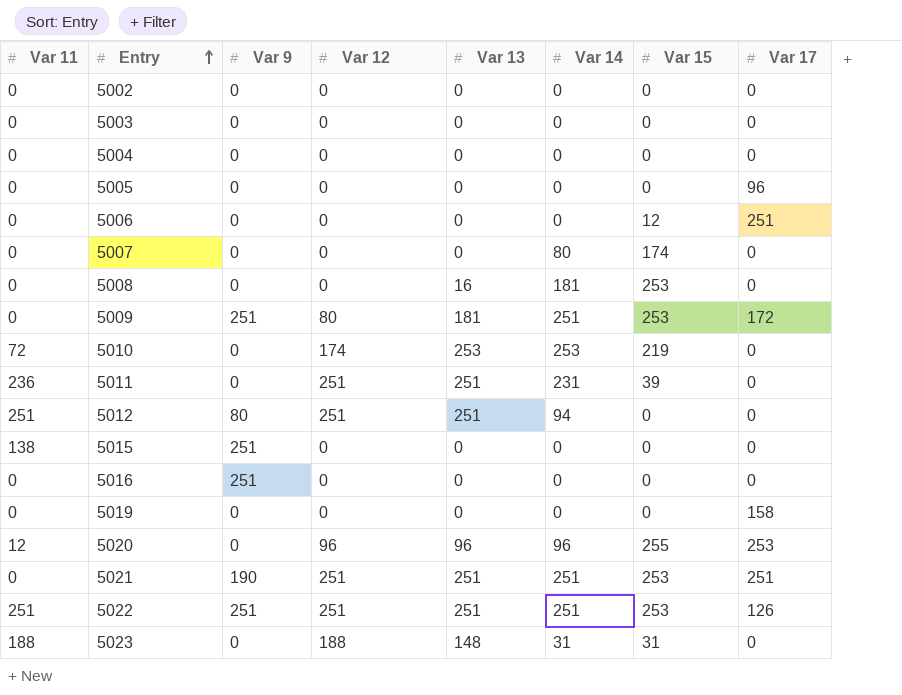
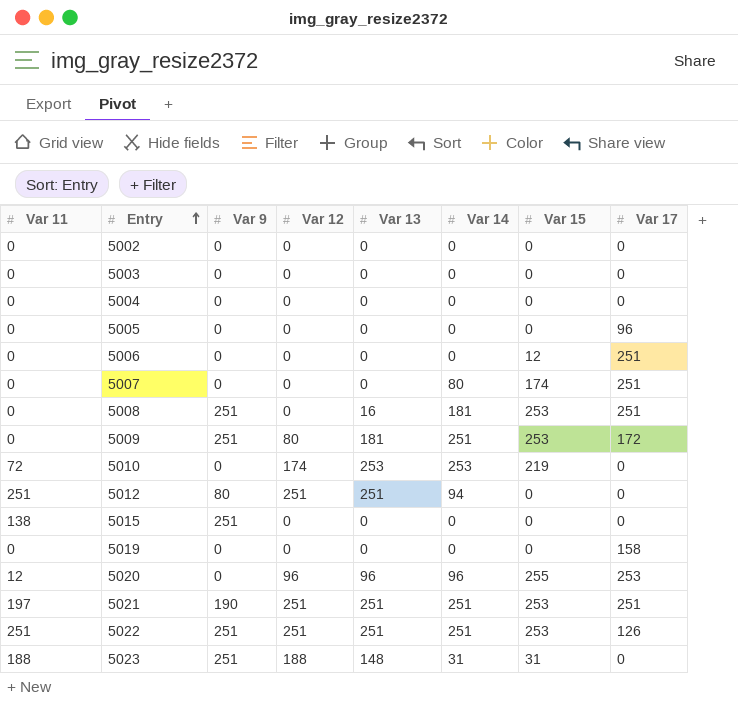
row 5011: 236 | 0 | 251 | 251 | 231 | 39 | 0 -> none
row 5016: 0 | 251 | 0 | 0 | 0 | 0 | 0 -> none
5007 | Var 17: 0 -> 251
5008 | Var 9: 0 -> 251
5008 | Var 17: 0 -> 251
5021 | Var 11: 0 -> 197
5023 | Var 9: 0 -> 251

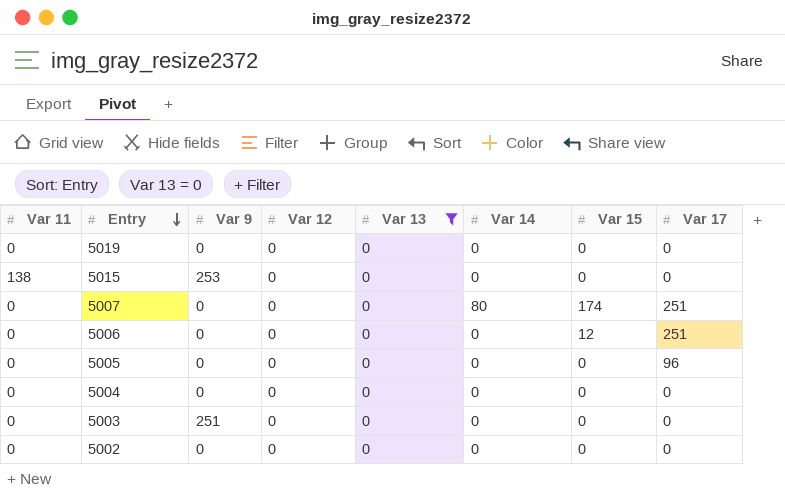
filter: none -> Var 13 = 0
row order: Entry ascending -> Entry descending
5019 | Var 17: 158 -> 0
5015 | Var 9: 251 -> 253
5003 | Var 9: 0 -> 251

